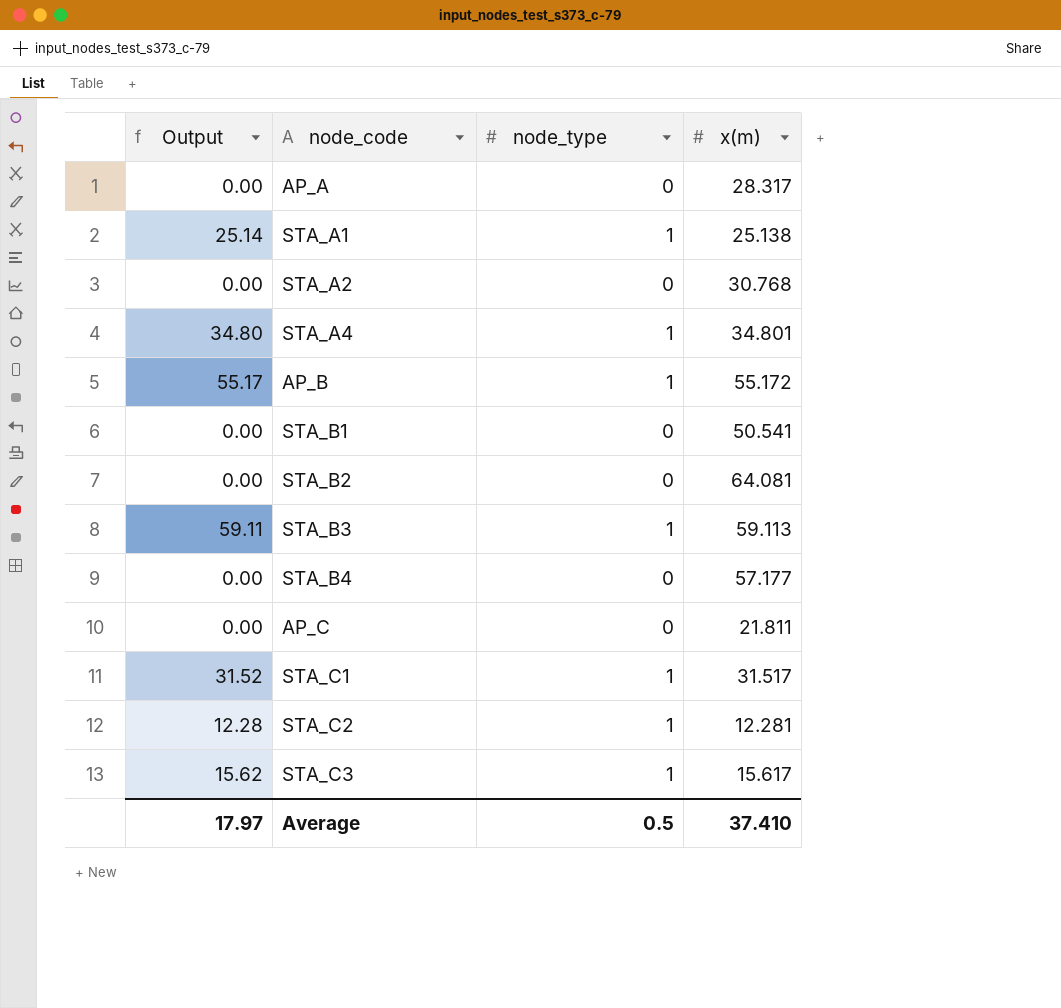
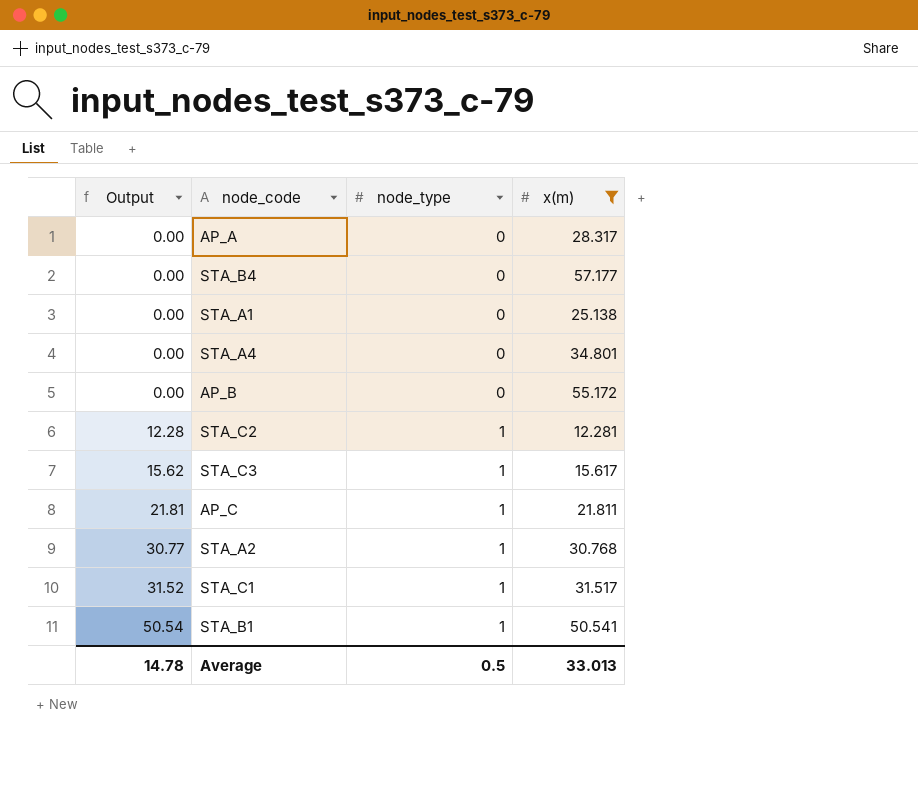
filter: none -> x(m) <= 57.177
row order: none -> Output ascending
STA_A1 | Output: 25.14 -> 0.00
STA_A1 | node_type: 1 -> 0
STA_A4 | Output: 34.80 -> 0.00
STA_A4 | node_type: 1 -> 0
AP_B | Output: 55.17 -> 0.00
AP_B | node_type: 1 -> 0
AP_C | Output: 0.00 -> 21.81
AP_C | node_type: 0 -> 1
STA_A2 | Output: 0.00 -> 30.77
STA_A2 | node_type: 0 -> 1
STA_B1 | Output: 0.00 -> 50.54
STA_B1 | node_type: 0 -> 1
Average | Output: 17.97 -> 14.78
Average | x(m): 37.410 -> 33.013

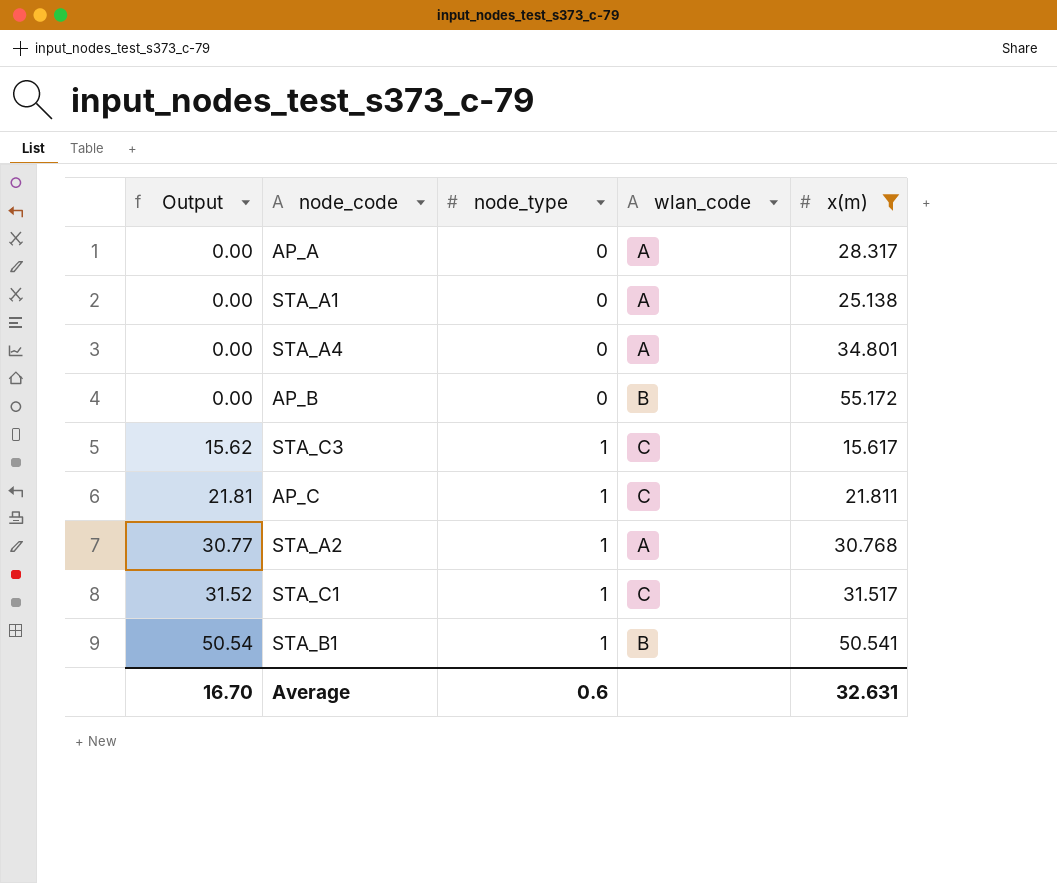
column wlan_code | position: none -> 4
row STA_B4: 0.00 | 0 | 57.177 -> none
row STA_C2: 12.28 | 1 | 12.281 -> none
Average | Output: 14.78 -> 16.70
Average | node_type: 0.5 -> 0.6
Average | x(m): 33.013 -> 32.631

